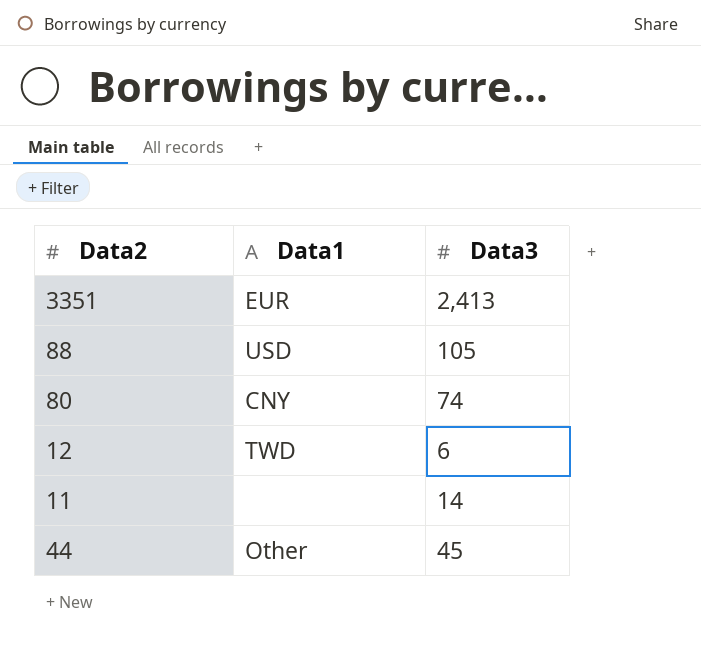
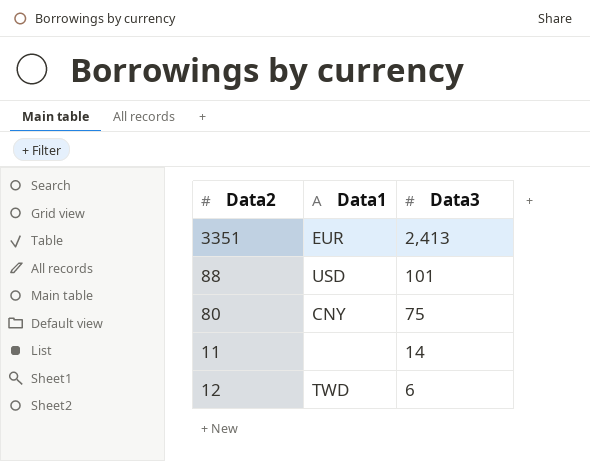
row order: none -> Data3 descending
row 44: Other | 45 -> none
88 | Data3: 105 -> 101
80 | Data3: 74 -> 75

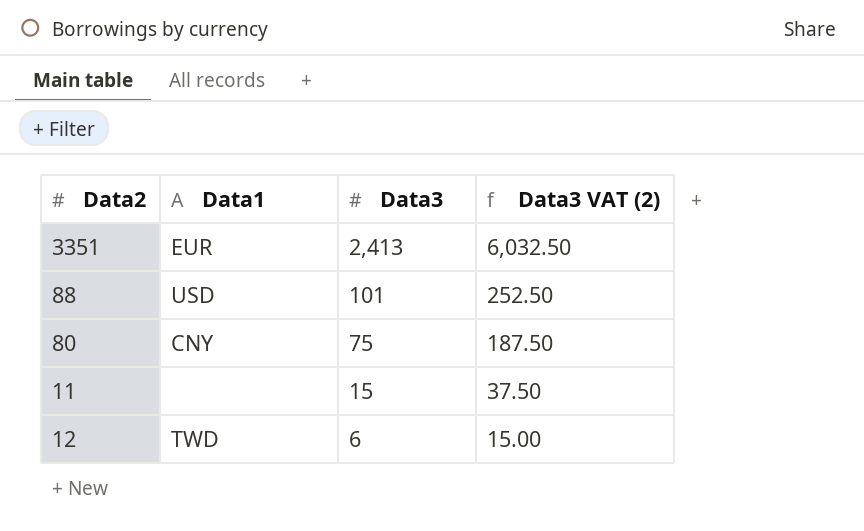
column Data3 VAT (2) | formula: none -> [Data3] * 2.5
11 | Data3: 14 -> 15

